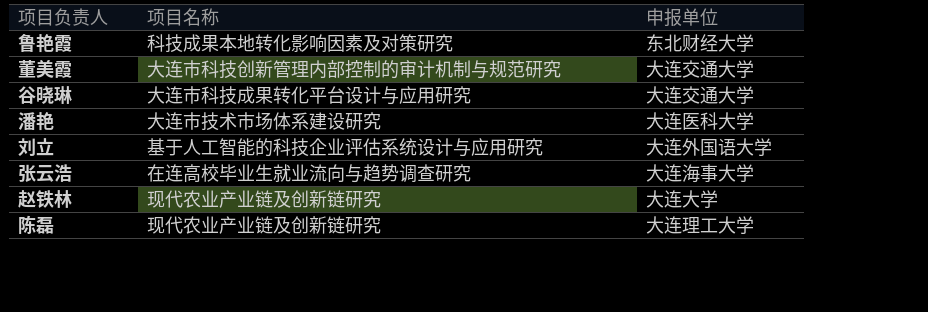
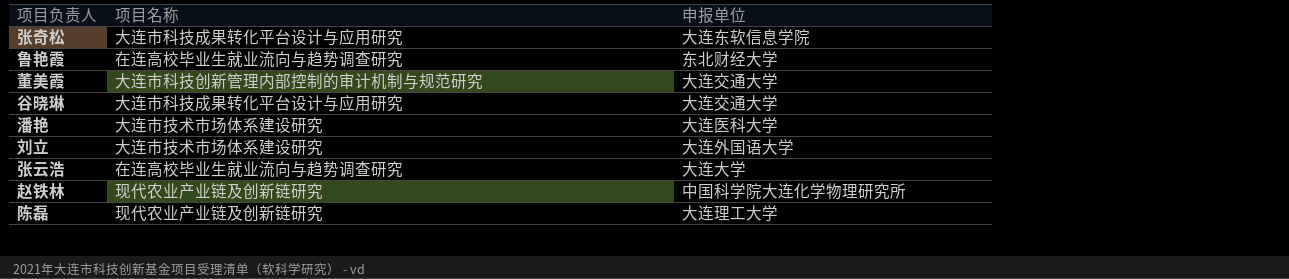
row 张奇松: none -> 大连市科技成果转化平台设计与应用研究 | 大连东软信息学院
鲁艳霞 | 项目名称: 科技成果本地转化影响因素及对策研究 -> 在连高校毕业生就业流向与趋势调查研究
刘立 | 项目名称: 基于人工智能的科技企业评估系统设计与应用研究 -> 大连市技术市场体系建设研究
张云浩 | 申报单位: 大连海事大学 -> 大连大学
赵铁林 | 申报单位: 大连大学 -> 中国科学院大连化学物理研究所

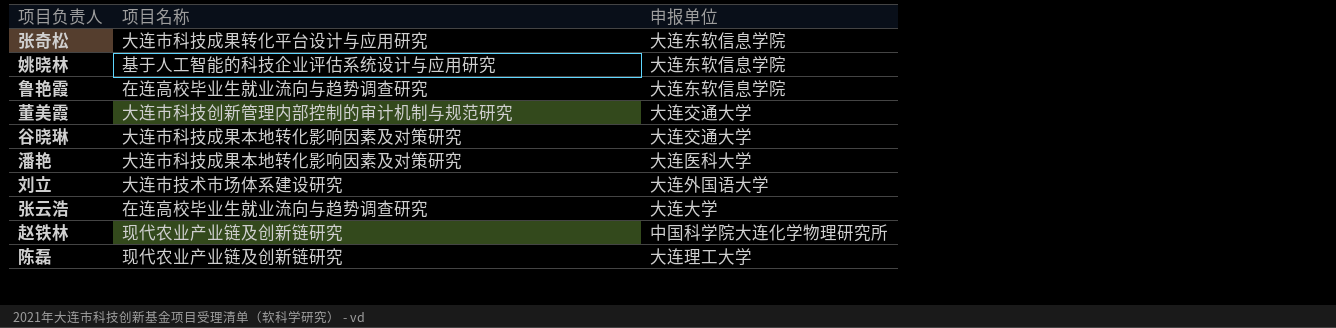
row 姚晓林: none -> 基于人工智能的科技企业评估系统设计与应用研究 | 大连东软信息学院
鲁艳霞 | 申报单位: 东北财经大学 -> 大连东软信息学院
谷晓琳 | 项目名称: 大连市科技成果转化平台设计与应用研究 -> 大连市科技成果本地转化影响因素及对策研究
潘艳 | 项目名称: 大连市技术市场体系建设研究 -> 大连市科技成果本地转化影响因素及对策研究

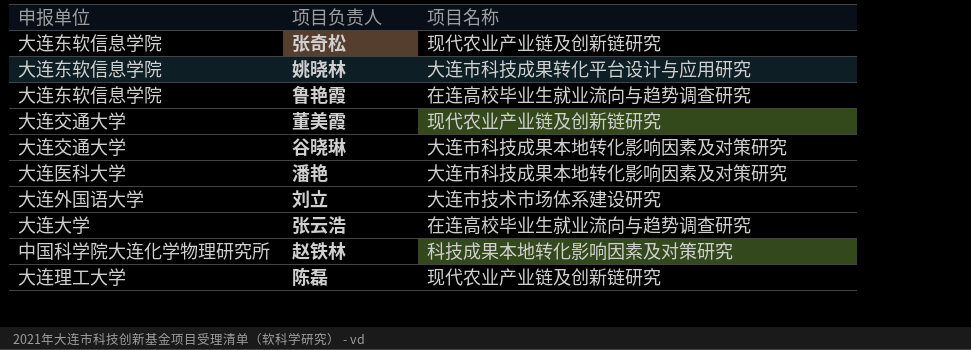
column 申报单位 | position: 3 -> 1
张奇松 | 项目名称: 大连市科技成果转化平台设计与应用研究 -> 现代农业产业链及创新链研究
姚晓林 | 项目名称: 基于人工智能的科技企业评估系统设计与应用研究 -> 大连市科技成果转化平台设计与应用研究
董美霞 | 项目名称: 大连市科技创新管理内部控制的审计机制与规范研究 -> 现代农业产业链及创新链研究
赵铁林 | 项目名称: 现代农业产业链及创新链研究 -> 科技成果本地转化影响因素及对策研究

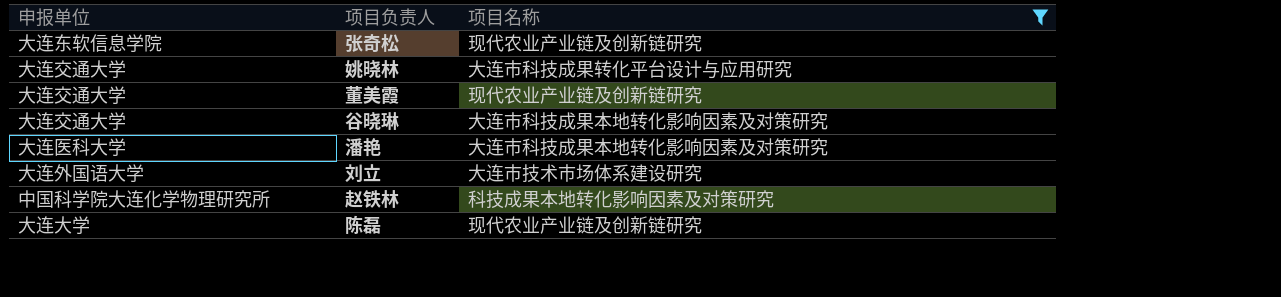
filter: none -> 项目名称 != 在连高校毕业生就业流向与趋势调查研究
姚晓林 | 申报单位: 大连东软信息学院 -> 大连交通大学
陈磊 | 申报单位: 大连理工大学 -> 大连大学

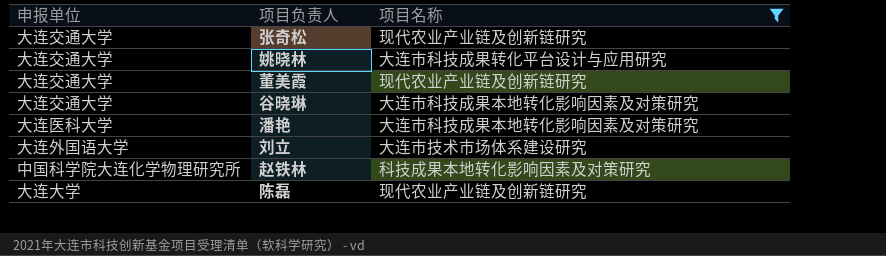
张奇松 | 申报单位: 大连东软信息学院 -> 大连交通大学

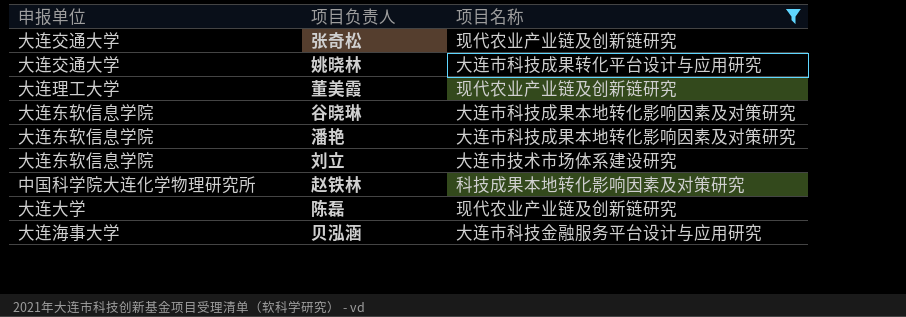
董美霞 | 申报单位: 大连交通大学 -> 大连理工大学
谷晓琳 | 申报单位: 大连交通大学 -> 大连东软信息学院
潘艳 | 申报单位: 大连医科大学 -> 大连东软信息学院
刘立 | 申报单位: 大连外国语大学 -> 大连东软信息学院
row 贝泓涵: none -> 大连海事大学 | 大连市科技金融服务平台设计与应用研究

